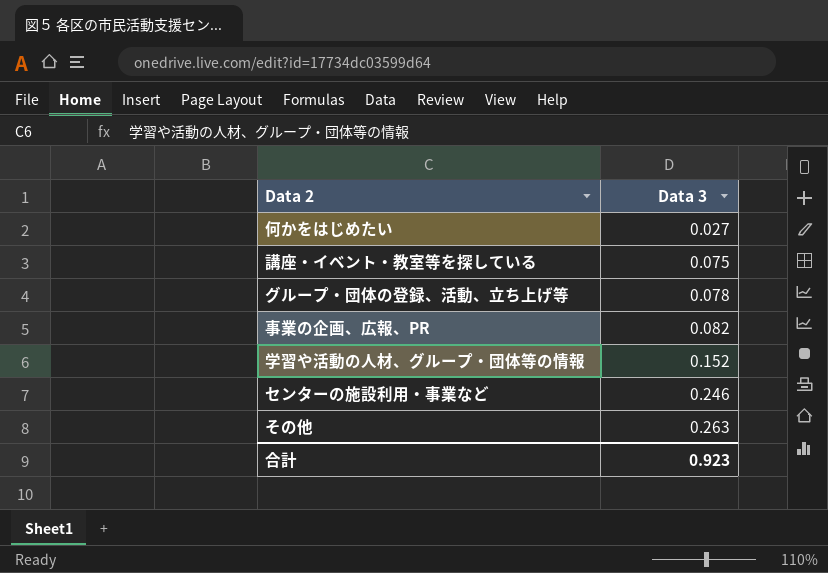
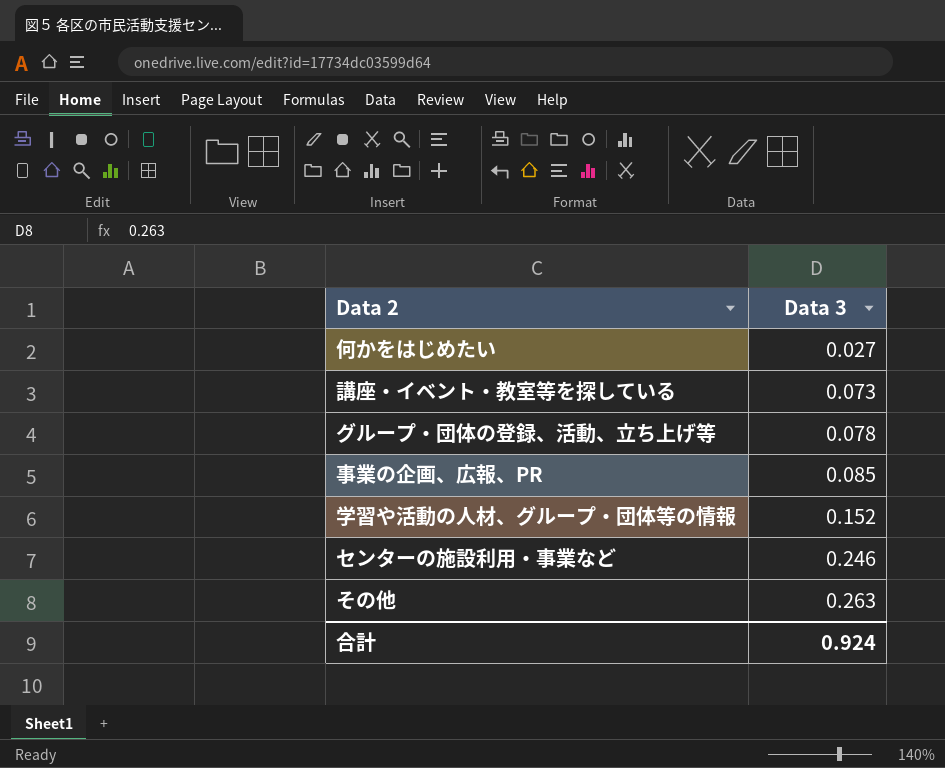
講座・イベント・教室等を探している | Data 3: 0.075 -> 0.073
事業の企画、広報、PR | Data 3: 0.082 -> 0.085
合計 | Data 3: 0.923 -> 0.924

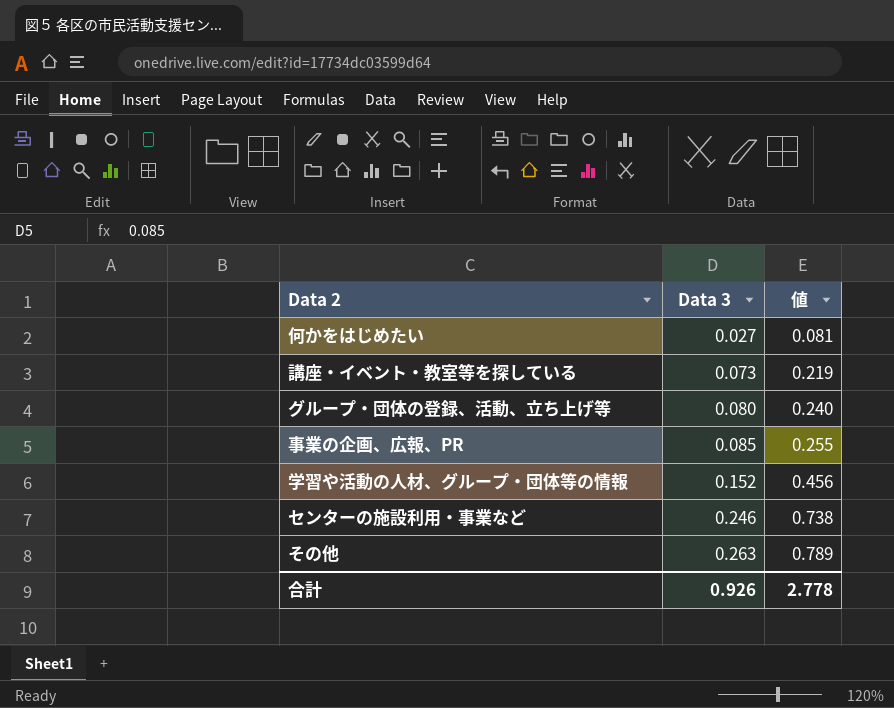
column 値 | formula: none -> [Data 3] * 3
グループ・団体の登録、活動、立ち上げ等 | Data 3: 0.078 -> 0.080
合計 | Data 3: 0.924 -> 0.926

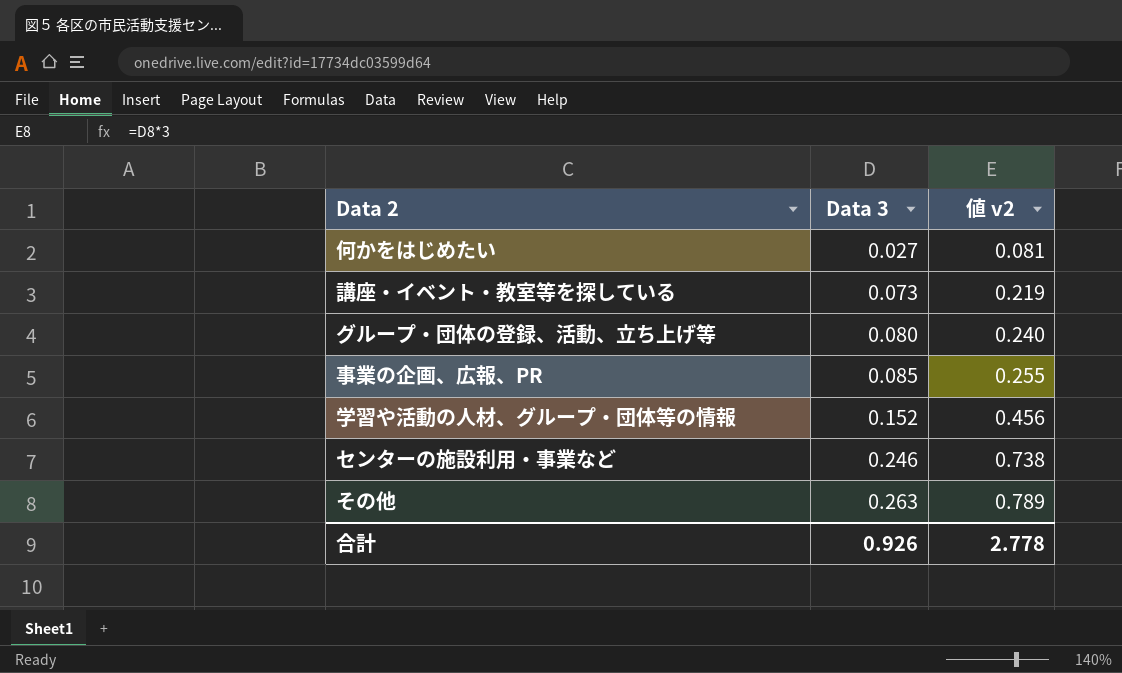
column name: 値 -> 値 v2

